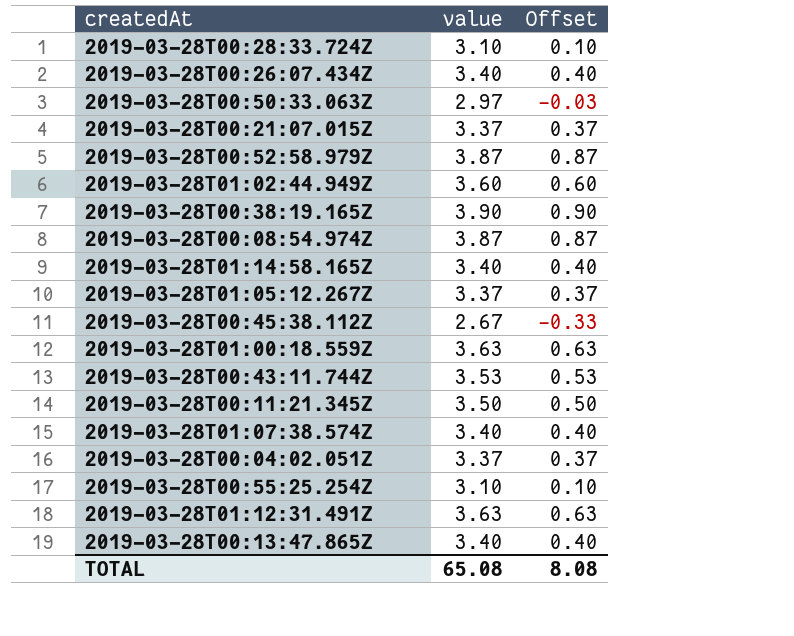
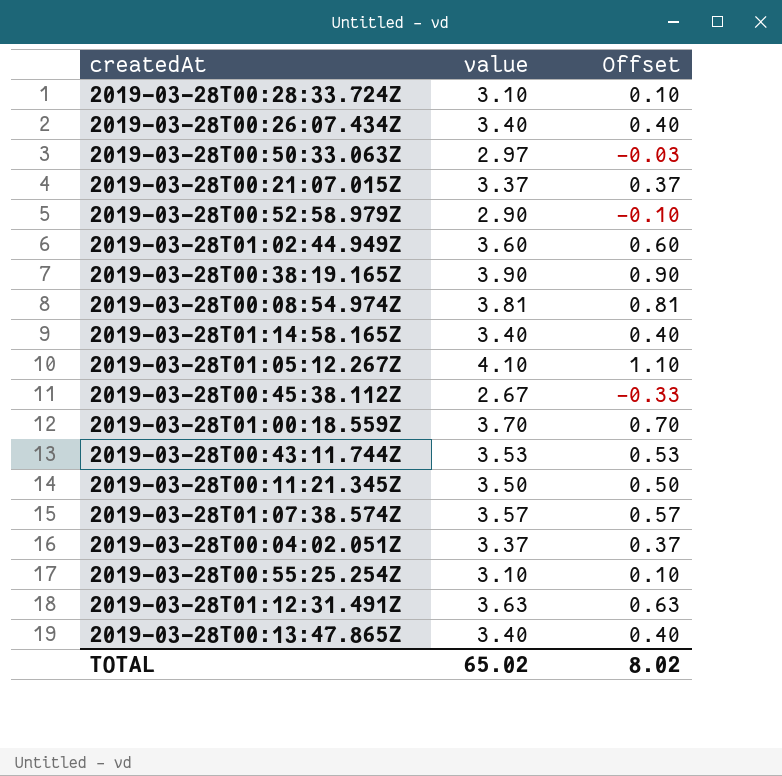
2019-03-28T00:52:58.979Z | value: 3.87 -> 2.90
2019-03-28T00:52:58.979Z | Offset: 0.87 -> -0.10
2019-03-28T00:08:54.974Z | value: 3.87 -> 3.81
2019-03-28T00:08:54.974Z | Offset: 0.87 -> 0.81
2019-03-28T01:05:12.267Z | value: 3.37 -> 4.10
2019-03-28T01:05:12.267Z | Offset: 0.37 -> 1.10
2019-03-28T01:00:18.559Z | value: 3.63 -> 3.70
2019-03-28T01:00:18.559Z | Offset: 0.63 -> 0.70
2019-03-28T01:07:38.574Z | value: 3.40 -> 3.57
2019-03-28T01:07:38.574Z | Offset: 0.40 -> 0.57
TOTAL | value: 65.08 -> 65.02
TOTAL | Offset: 8.08 -> 8.02

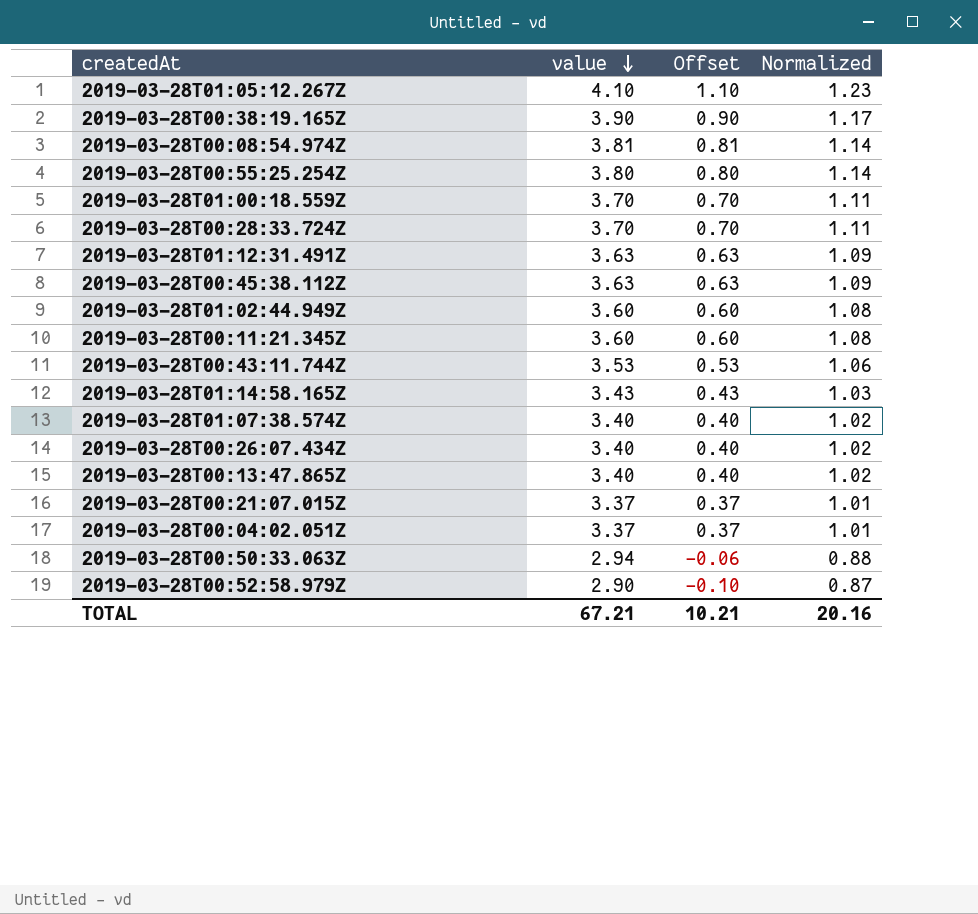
row order: none -> value descending
column Normalized | formula: none -> [value] * 0.3
2019-03-28T00:55:25.254Z | value: 3.10 -> 3.80
2019-03-28T00:55:25.254Z | Offset: 0.10 -> 0.80
2019-03-28T00:28:33.724Z | value: 3.10 -> 3.70
2019-03-28T00:28:33.724Z | Offset: 0.10 -> 0.70
2019-03-28T00:45:38.112Z | value: 2.67 -> 3.63
2019-03-28T00:45:38.112Z | Offset: -0.33 -> 0.63
2019-03-28T00:11:21.345Z | value: 3.50 -> 3.60
2019-03-28T00:11:21.345Z | Offset: 0.50 -> 0.60
2019-03-28T01:14:58.165Z | value: 3.40 -> 3.43
2019-03-28T01:14:58.165Z | Offset: 0.40 -> 0.43
2019-03-28T01:07:38.574Z | value: 3.57 -> 3.40
2019-03-28T01:07:38.574Z | Offset: 0.57 -> 0.40
2019-03-28T00:50:33.063Z | value: 2.97 -> 2.94
2019-03-28T00:50:33.063Z | Offset: -0.03 -> -0.06
TOTAL | value: 65.02 -> 67.21
TOTAL | Offset: 8.02 -> 10.21

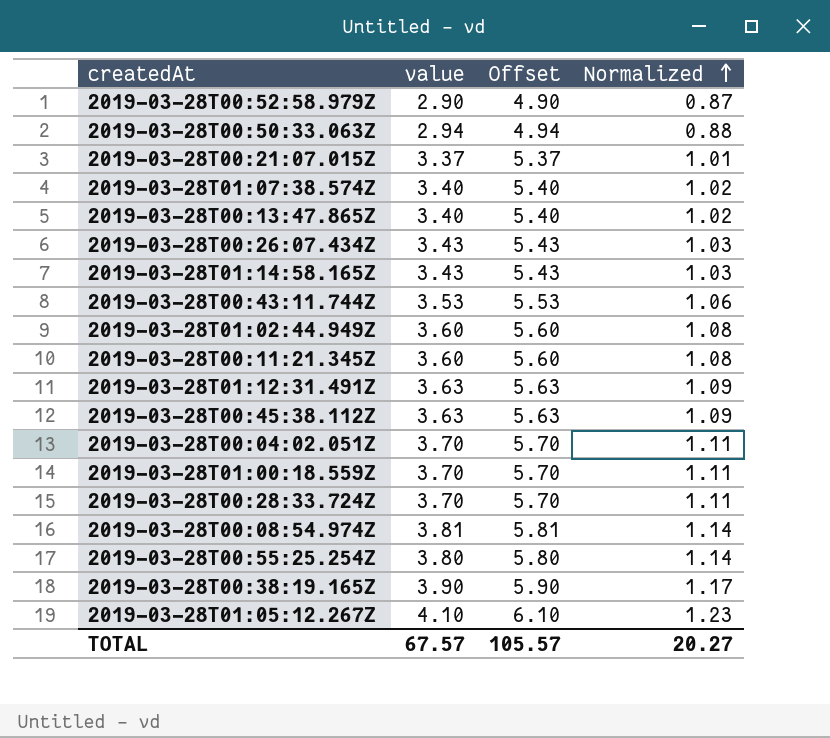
row order: value descending -> Normalized ascending
column Offset | formula: [value] - 3 -> [value] + 2
2019-03-28T00:26:07.434Z | value: 3.40 -> 3.43
2019-03-28T00:26:07.434Z | Normalized: 1.02 -> 1.03
2019-03-28T00:04:02.051Z | value: 3.37 -> 3.70
2019-03-28T00:04:02.051Z | Normalized: 1.01 -> 1.11
TOTAL | value: 67.21 -> 67.57
TOTAL | Offset: 10.21 -> 105.57
TOTAL | Normalized: 20.16 -> 20.27

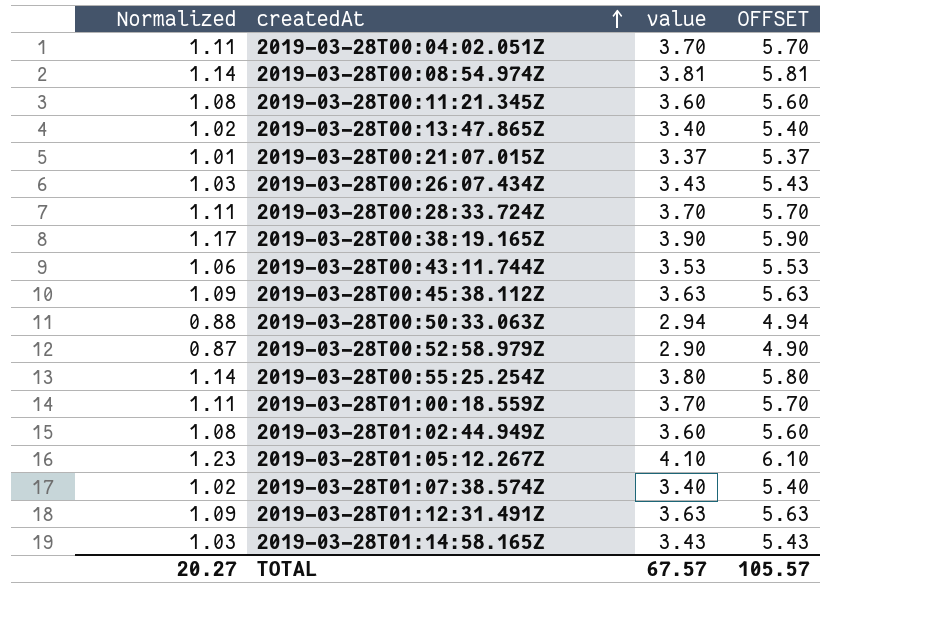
row order: Normalized ascending -> createdAt ascending
column Normalized | position: 4 -> 1
column name: Offset -> OFFSET

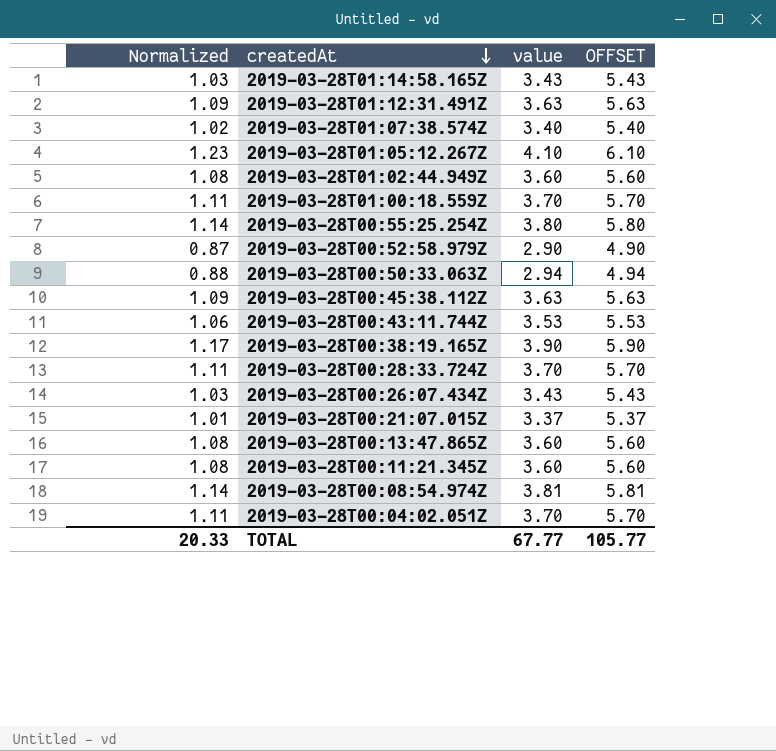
row order: createdAt ascending -> createdAt descending
2019-03-28T00:13:47.865Z | Normalized: 1.02 -> 1.08
2019-03-28T00:13:47.865Z | value: 3.40 -> 3.60
2019-03-28T00:13:47.865Z | OFFSET: 5.40 -> 5.60
TOTAL | Normalized: 20.27 -> 20.33
TOTAL | value: 67.57 -> 67.77
TOTAL | OFFSET: 105.57 -> 105.77

